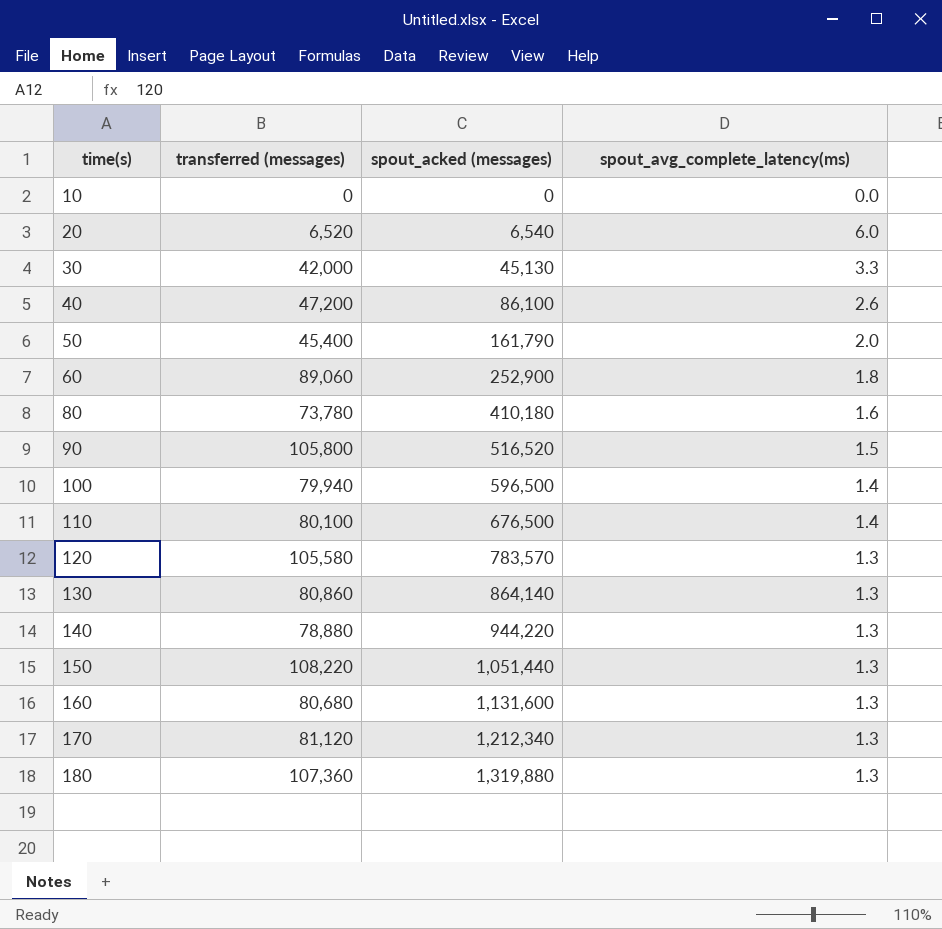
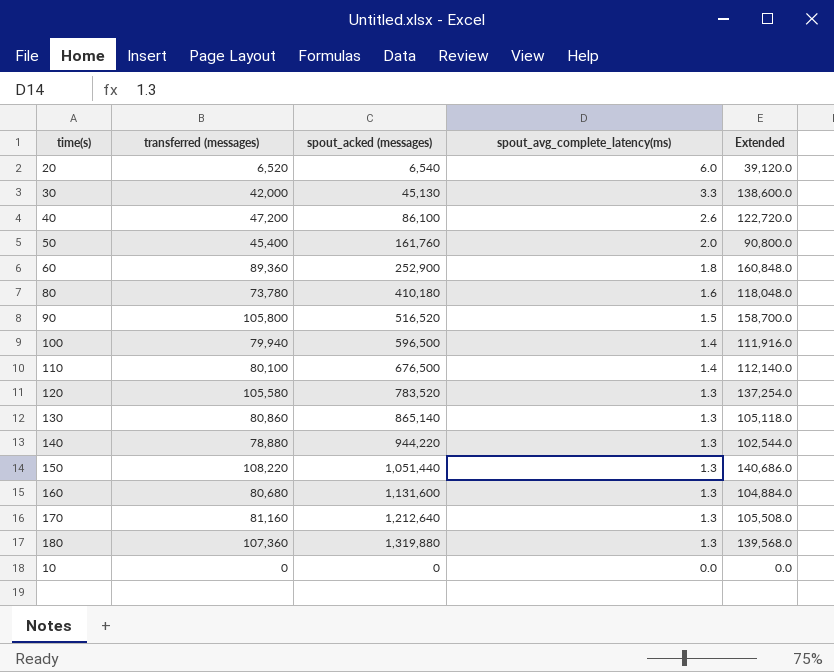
row order: time(s) ascending -> spout_avg_complete_latency(ms) descending
column Extended | formula: none -> [transferred (messages)] * [spout_avg_complete_latency(ms)]
50 | spout_acked (messages): 161,790 -> 161,760
60 | transferred (messages): 89,060 -> 89,360
120 | spout_acked (messages): 783,570 -> 783,520
130 | spout_acked (messages): 864,140 -> 865,140
170 | transferred (messages): 81,120 -> 81,160
170 | spout_acked (messages): 1,212,340 -> 1,212,640

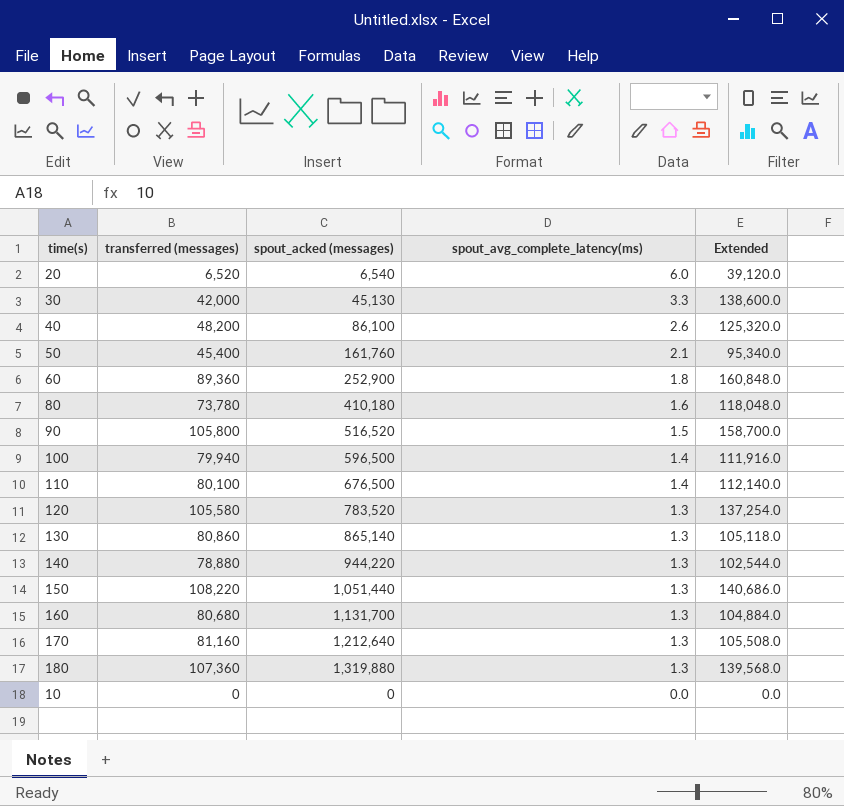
40 | transferred (messages): 47,200 -> 48,200
40 | Extended: 122,720.0 -> 125,320.0
50 | spout_avg_complete_latency(ms): 2.0 -> 2.1
50 | Extended: 90,800.0 -> 95,340.0
160 | spout_acked (messages): 1,131,600 -> 1,131,700

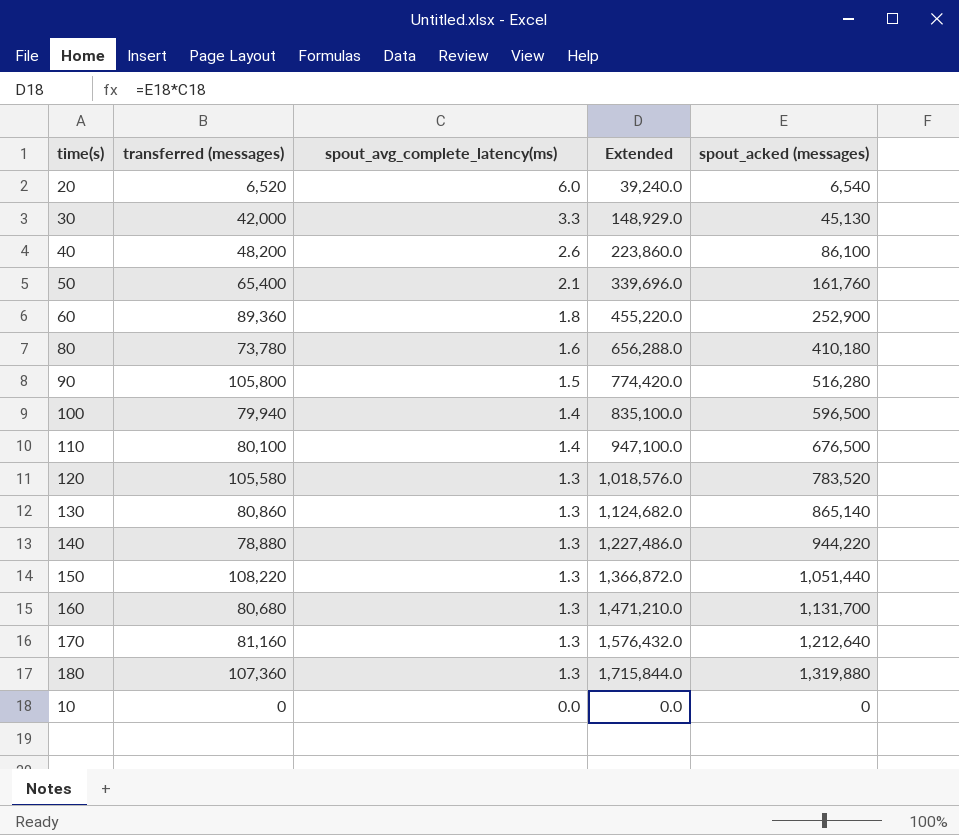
column Extended | formula: [transferred (messages)] * [spout_avg_complete_latency(ms)] -> [spout_avg_complete_latency(ms)] * [spout_acked (messages)]
column spout_acked (messages) | position: 3 -> 5
50 | transferred (messages): 45,400 -> 65,400
90 | spout_acked (messages): 516,520 -> 516,280

